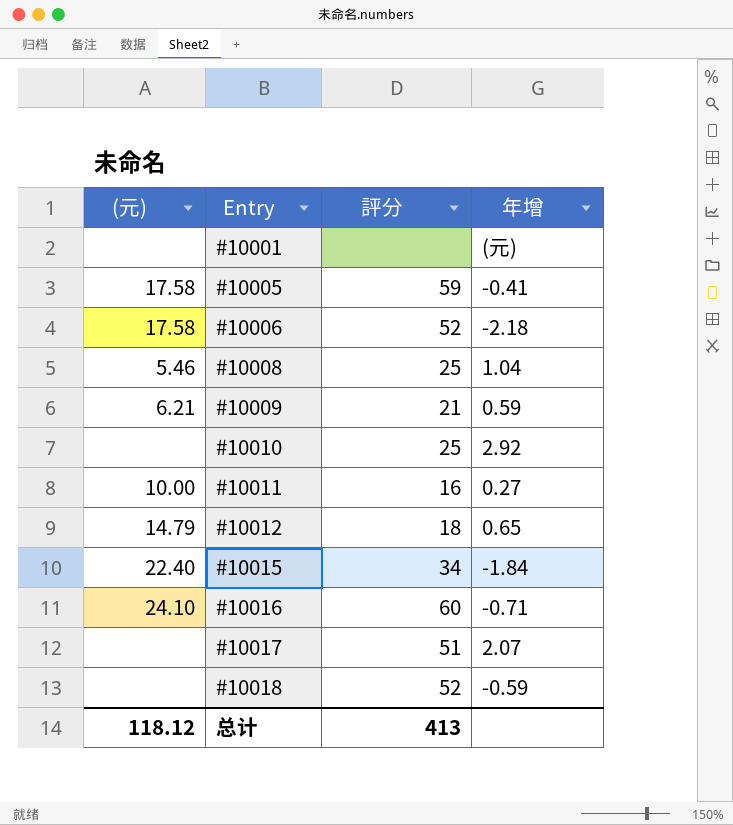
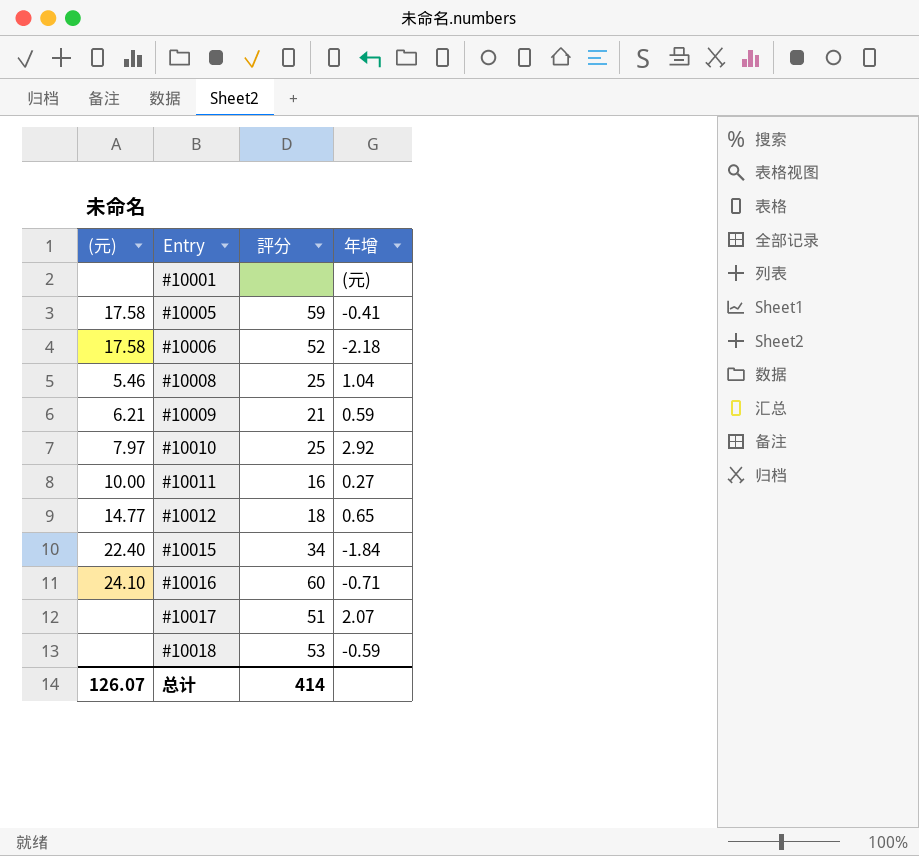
#10010 | (元): none -> 7.97
#10012 | (元): 14.79 -> 14.77
#10018 | 評分: 52 -> 53
总计 | (元): 118.12 -> 126.07
总计 | 評分: 413 -> 414

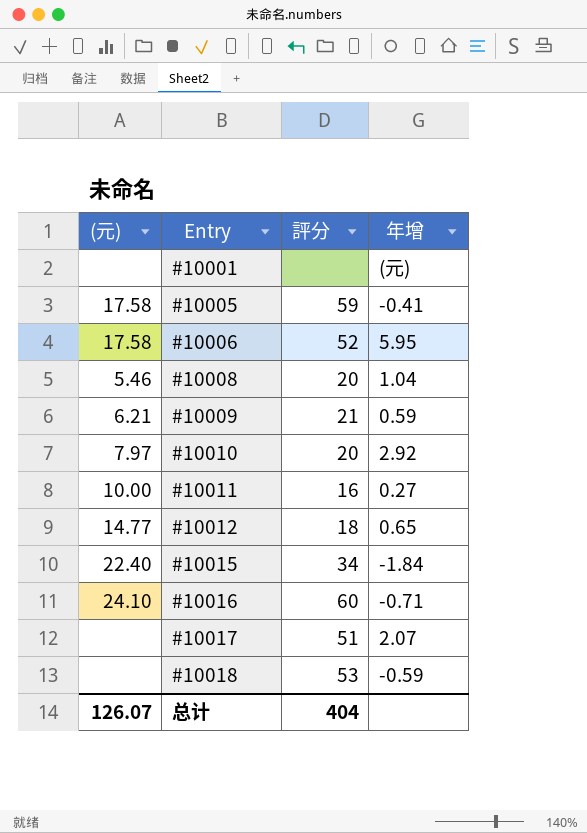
#10006 | 年增: -2.18 -> 5.95
#10008 | 評分: 25 -> 20
#10010 | 評分: 25 -> 20
总计 | 評分: 414 -> 404

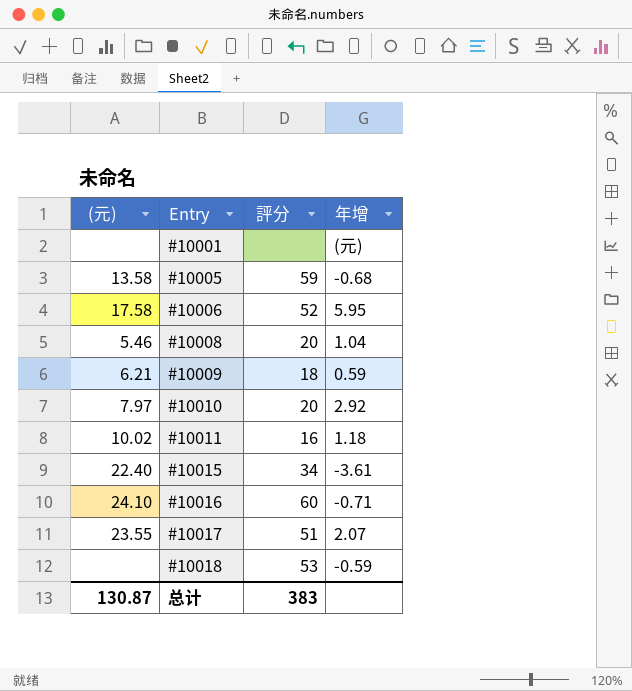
row #10012: 14.77 | 18 | 0.65 -> none
#10005 | (元): 17.58 -> 13.58
#10005 | 年增: -0.41 -> -0.68
#10009 | 評分: 21 -> 18
#10011 | (元): 10.00 -> 10.02
#10011 | 年增: 0.27 -> 1.18
#10015 | 年增: -1.84 -> -3.61
#10017 | (元): none -> 23.55
总计 | (元): 126.07 -> 130.87
总计 | 評分: 404 -> 383

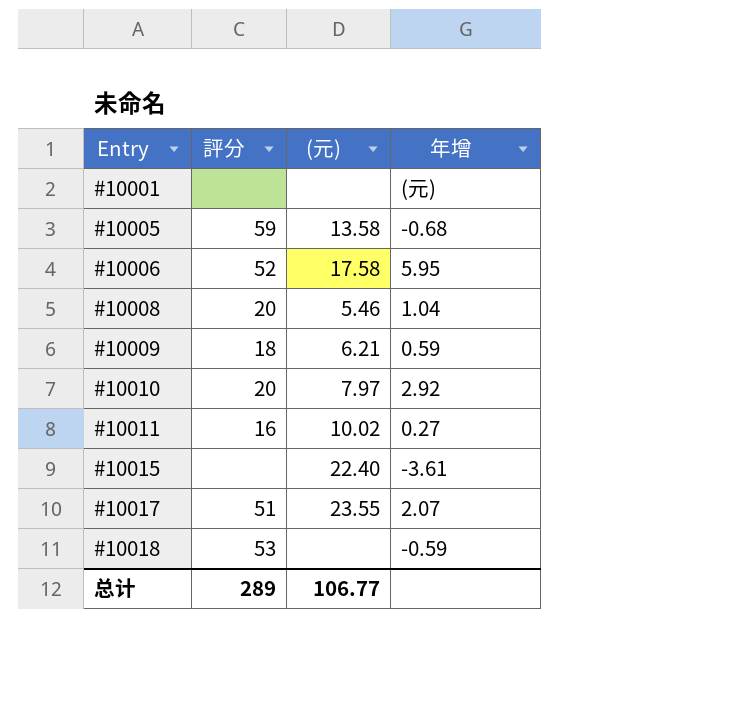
column (元) | position: 1 -> 3
row #10016: 24.10 | 60 | -0.71 -> none
#10011 | 年增: 1.18 -> 0.27
#10015 | 評分: 34 -> none
总计 | 評分: 383 -> 289
总计 | (元): 130.87 -> 106.77

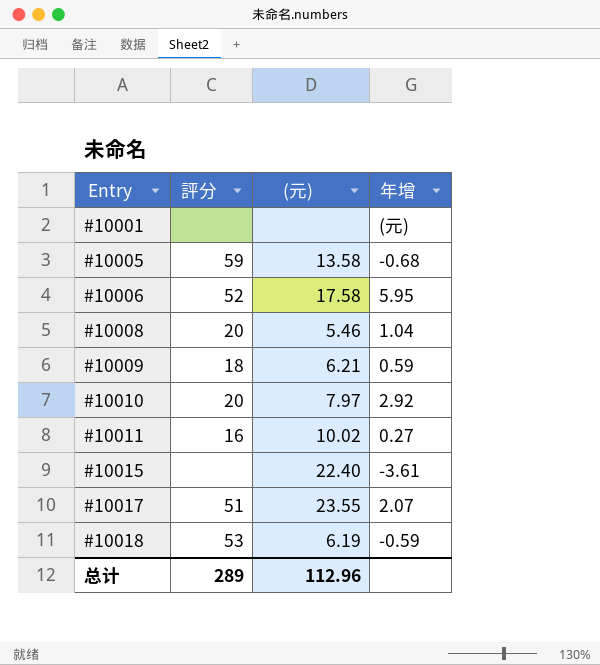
#10018 | (元): none -> 6.19
总计 | (元): 106.77 -> 112.96

